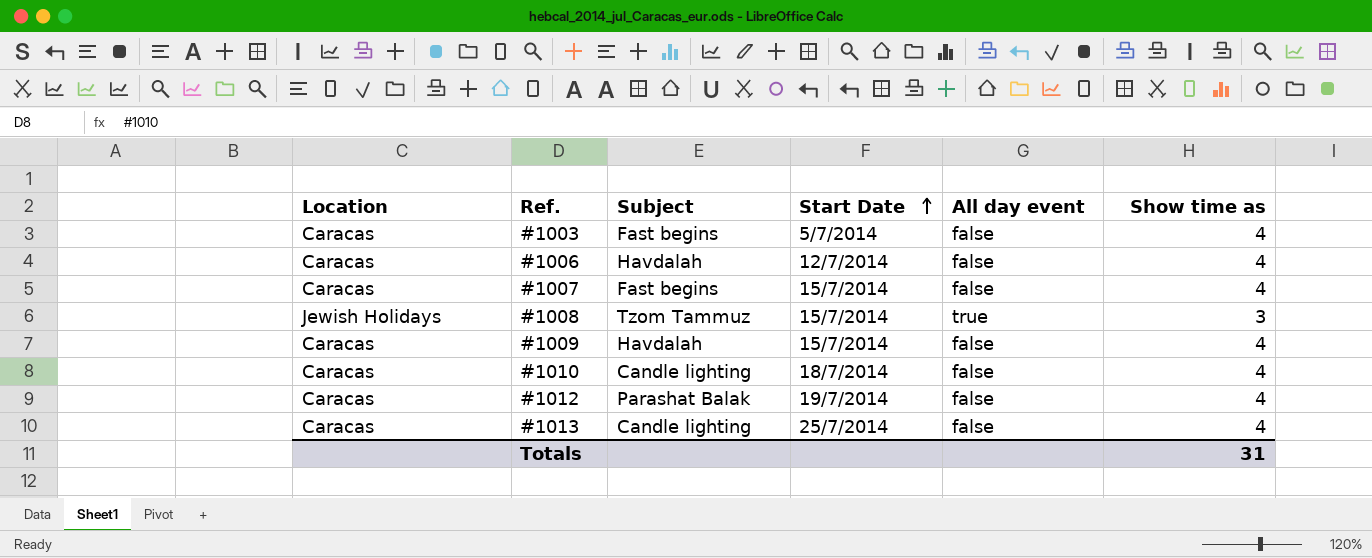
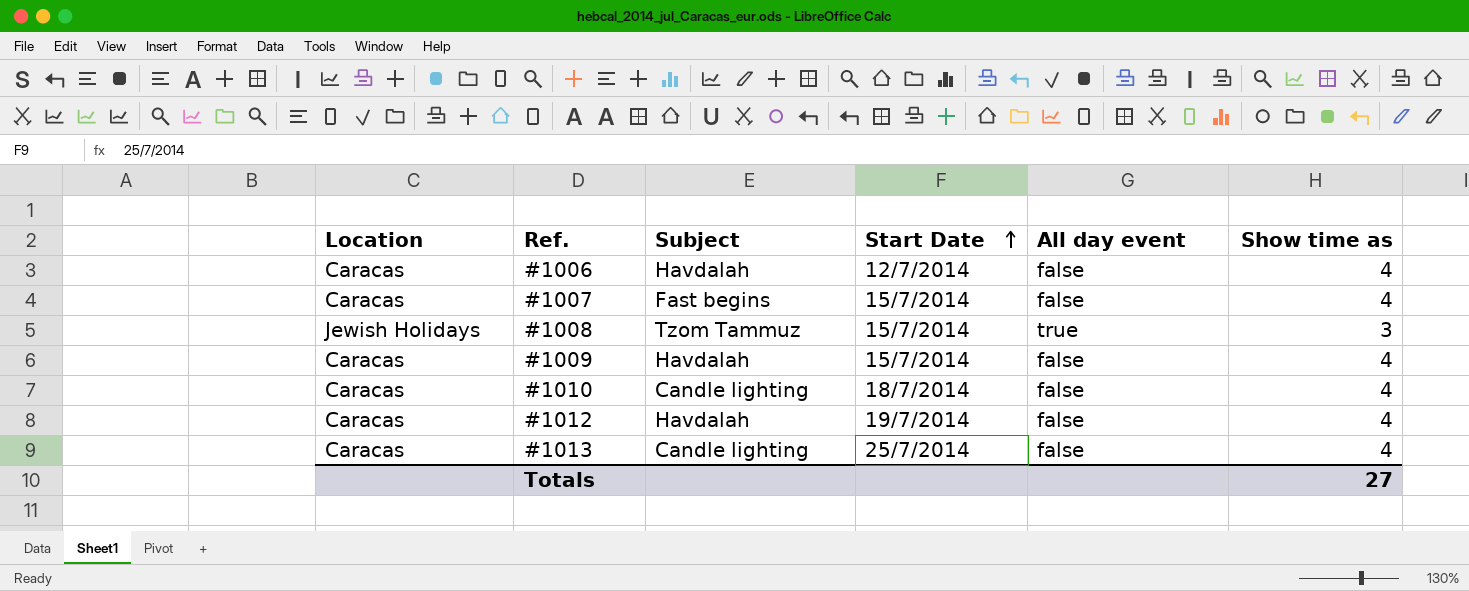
row #1003: Caracas | Fast begins | 5/7/2014 | false | 4 -> none
#1012 | Subject: Parashat Balak -> Havdalah
Totals | Show time as: 31 -> 27

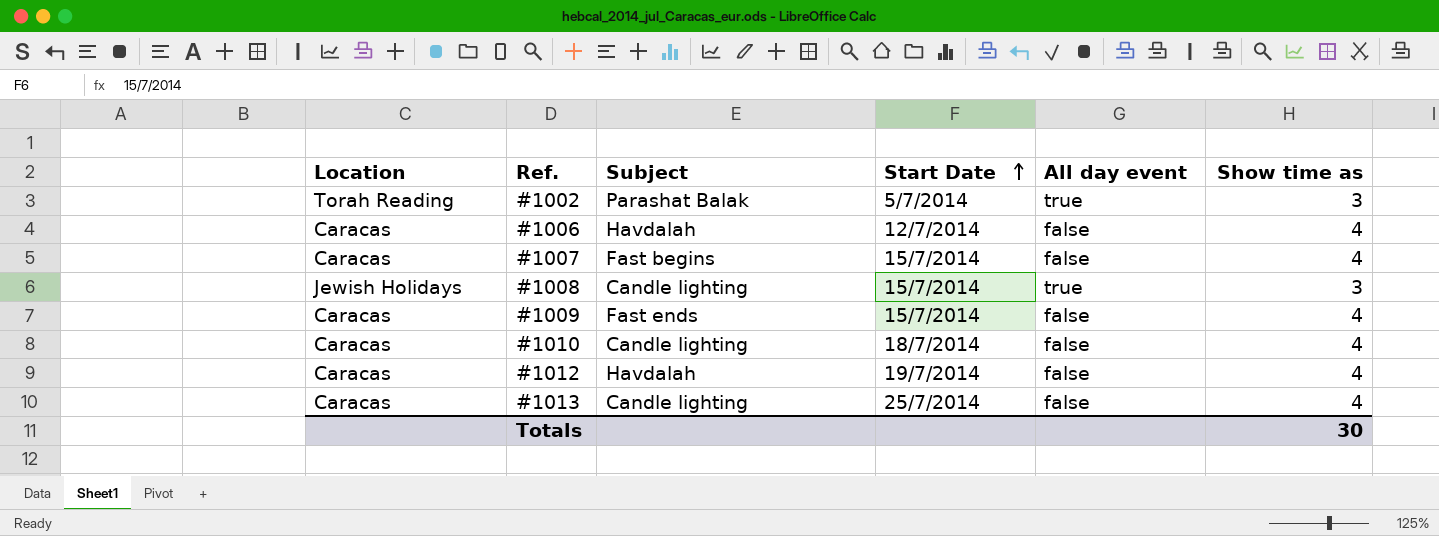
row #1002: none -> Torah Reading | Parashat Balak | 5/7/2014 | true | 3
#1008 | Subject: Tzom Tammuz -> Candle lighting
#1009 | Subject: Havdalah -> Fast ends
Totals | Show time as: 27 -> 30

